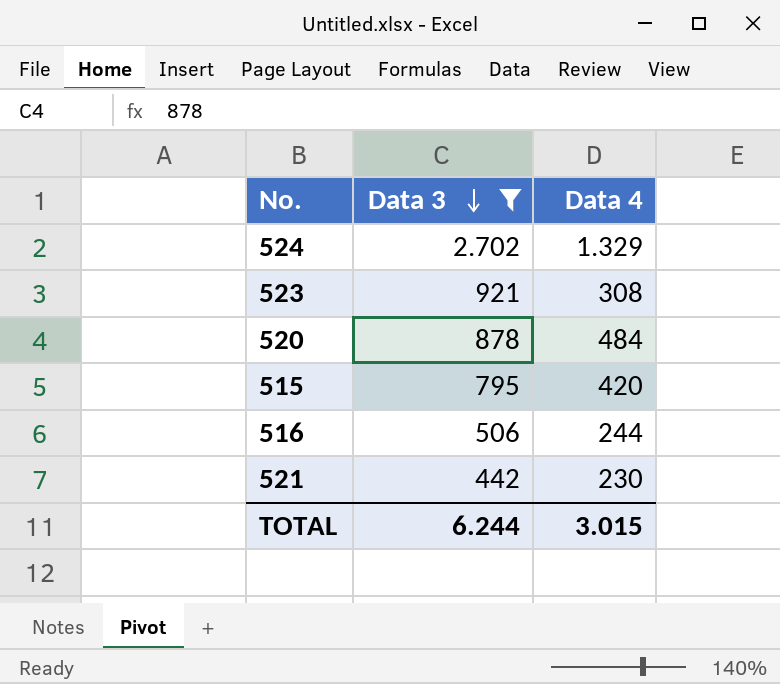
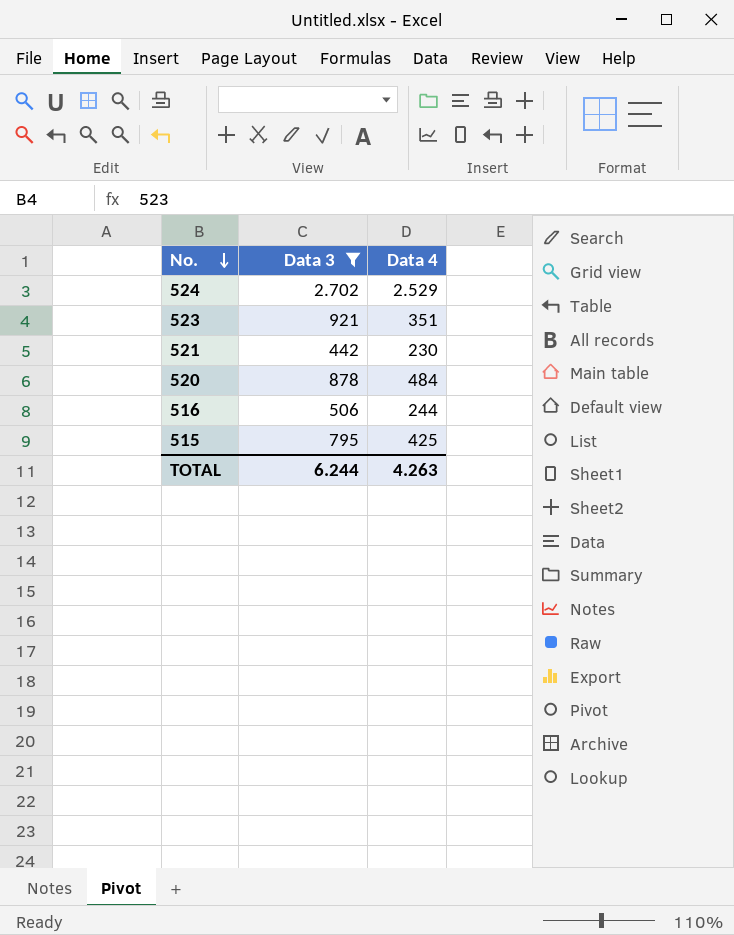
row order: Data 3 descending -> No. descending
524 | Data 4: 1.329 -> 2.529
523 | Data 4: 308 -> 351
515 | Data 4: 420 -> 425
TOTAL | Data 4: 3.015 -> 4.263

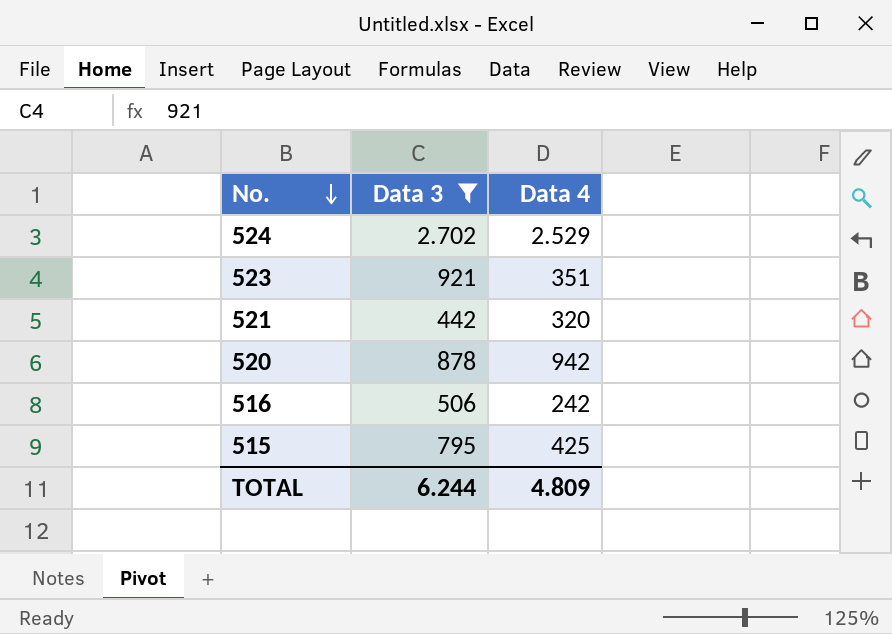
521 | Data 4: 230 -> 320
520 | Data 4: 484 -> 942
516 | Data 4: 244 -> 242
TOTAL | Data 4: 4.263 -> 4.809

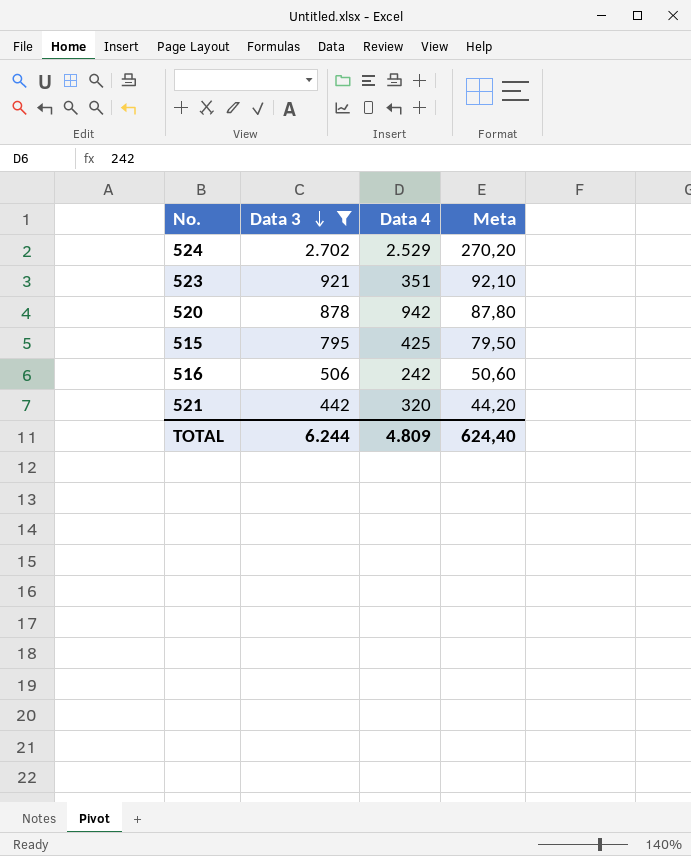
row order: No. descending -> Data 3 descending
column Meta | formula: none -> [Data 3] * 0,1

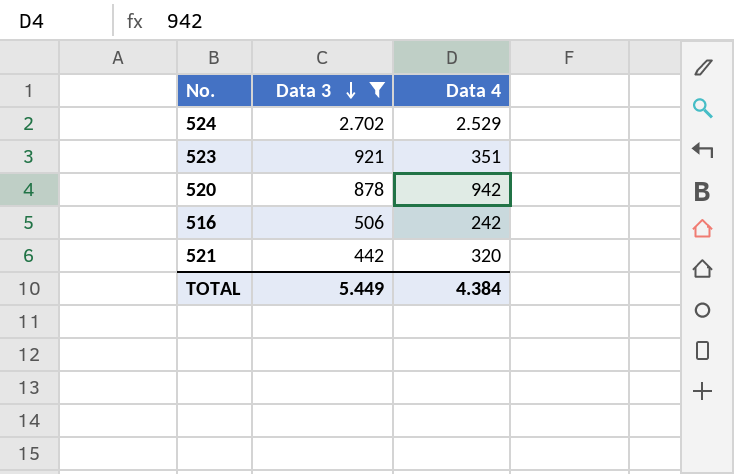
column Meta | formula: [Data 3] * 0,1 -> none
row 515: 795 | 425 | 79,50 -> none
TOTAL | Data 3: 6.244 -> 5.449
TOTAL | Data 4: 4.809 -> 4.384

